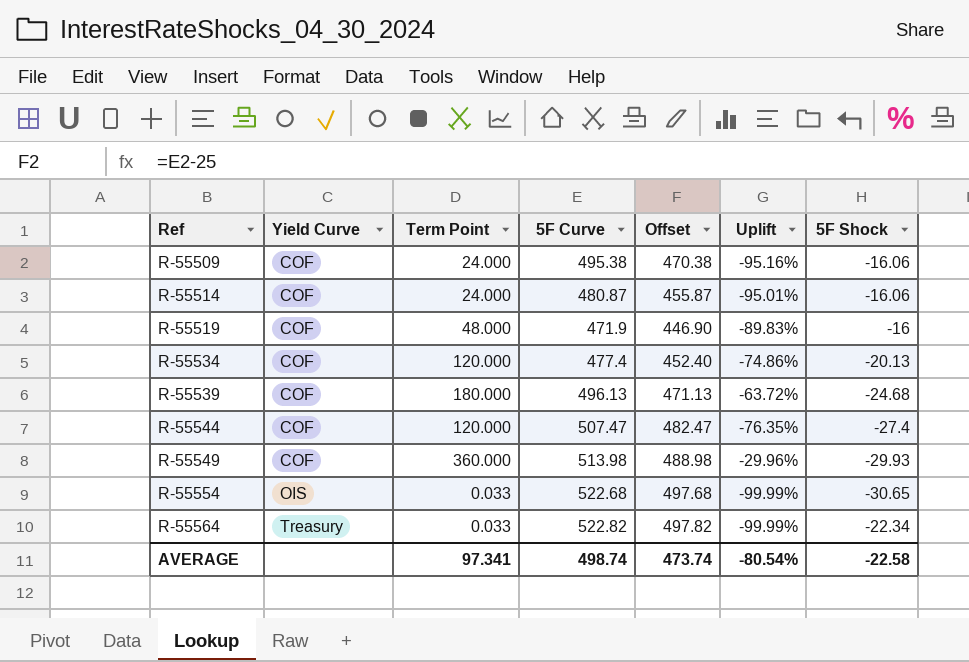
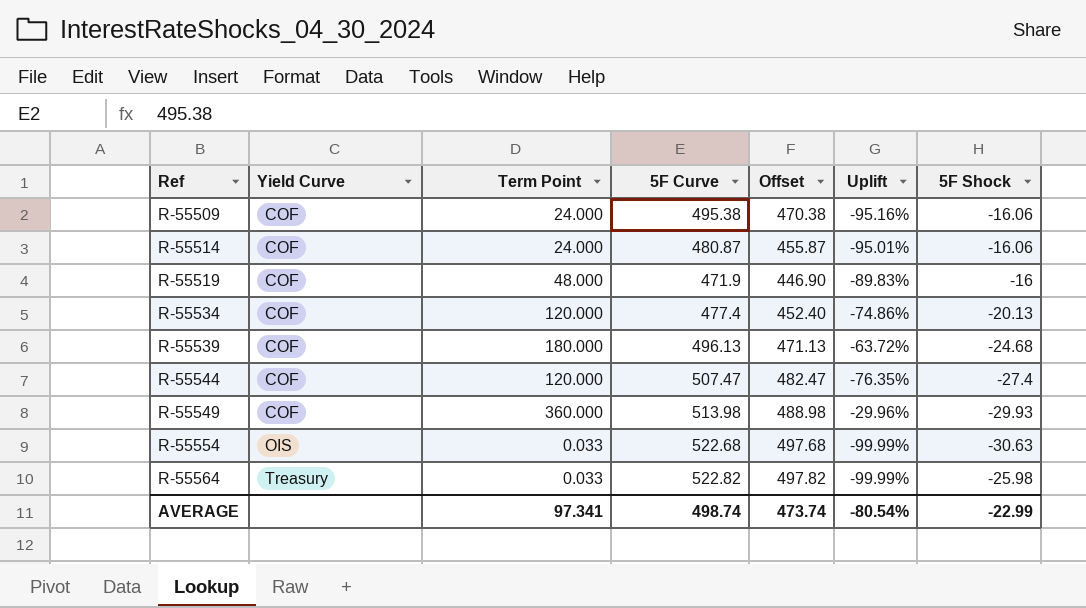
R-55554 | 5F Shock: -30.65 -> -30.63
R-55564 | 5F Shock: -22.34 -> -25.98
AVERAGE | 5F Shock: -22.58 -> -22.99

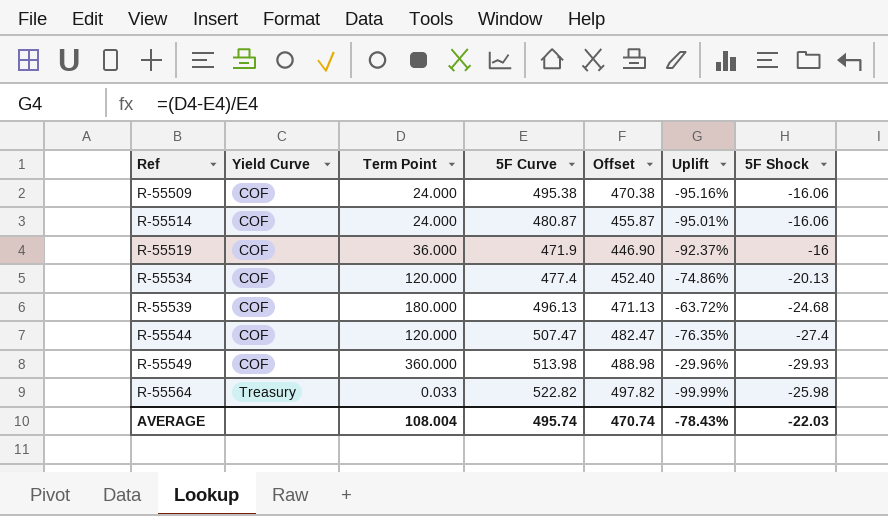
row R-55554: OIS | 0.033 | 522.68 | 497.68 | -99.99% | -30.63 -> none
R-55519 | Term Point: 48.000 -> 36.000
R-55519 | Uplift: -89.83% -> -92.37%
AVERAGE | Term Point: 97.341 -> 108.004
AVERAGE | 5F Curve: 498.74 -> 495.74
AVERAGE | Offset: 473.74 -> 470.74
AVERAGE | Uplift: -80.54% -> -78.43%
AVERAGE | 5F Shock: -22.99 -> -22.03

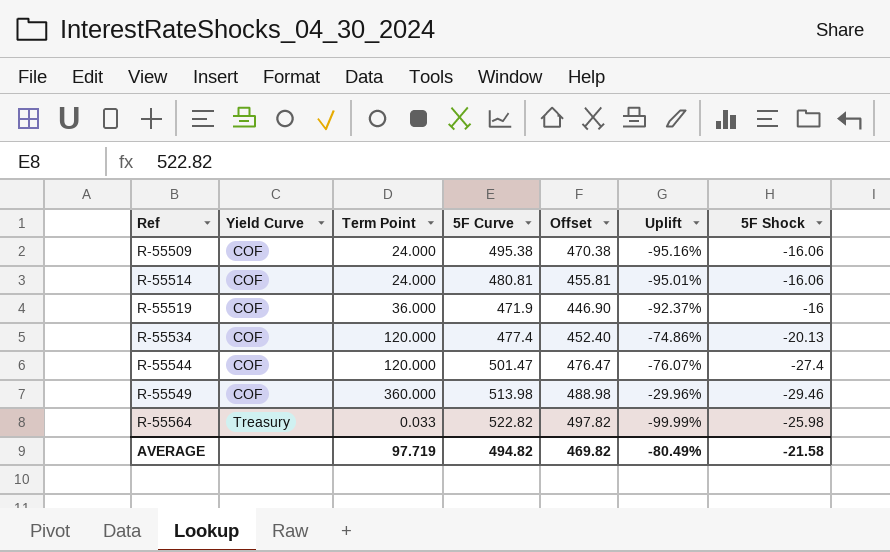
row R-55539: COF | 180.000 | 496.13 | 471.13 | -63.72% | -24.68 -> none
R-55514 | 5F Curve: 480.87 -> 480.81
R-55514 | Offset: 455.87 -> 455.81
R-55544 | 5F Curve: 507.47 -> 501.47
R-55544 | Offset: 482.47 -> 476.47
R-55544 | Uplift: -76.35% -> -76.07%
R-55549 | 5F Shock: -29.93 -> -29.46
AVERAGE | Term Point: 108.004 -> 97.719
AVERAGE | 5F Curve: 495.74 -> 494.82
AVERAGE | Offset: 470.74 -> 469.82
AVERAGE | Uplift: -78.43% -> -80.49%
AVERAGE | 5F Shock: -22.03 -> -21.58

